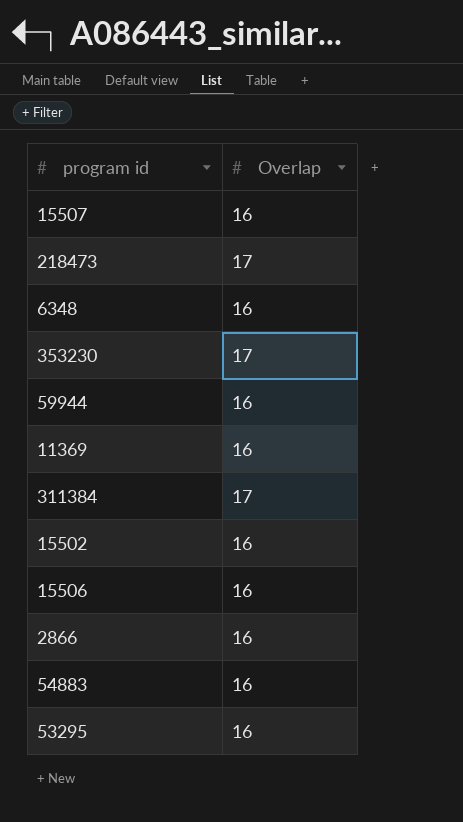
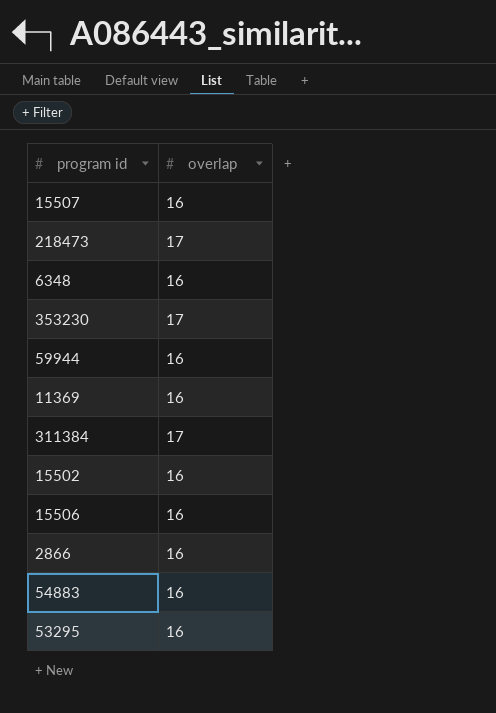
column name: Overlap -> overlap

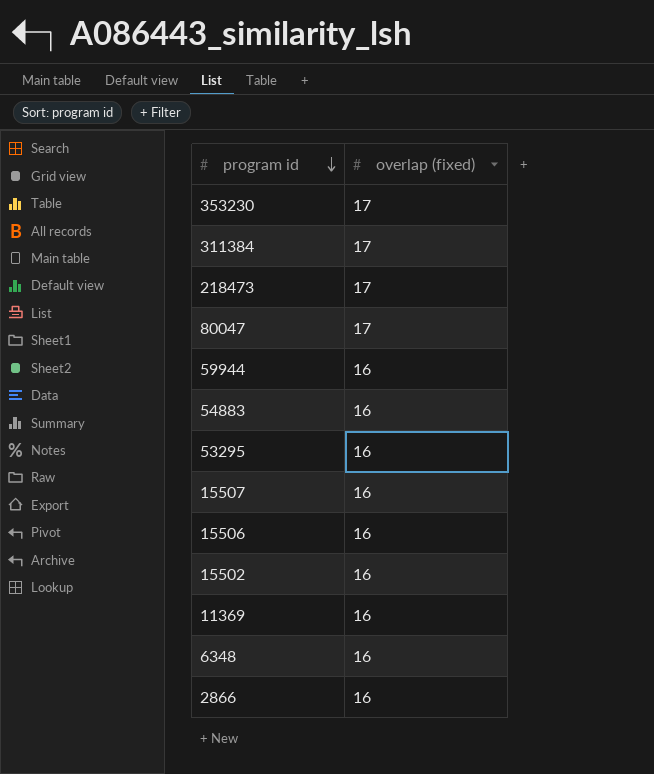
row order: none -> program id descending
column name: overlap -> overlap (fixed)
row 80047: none -> 17

